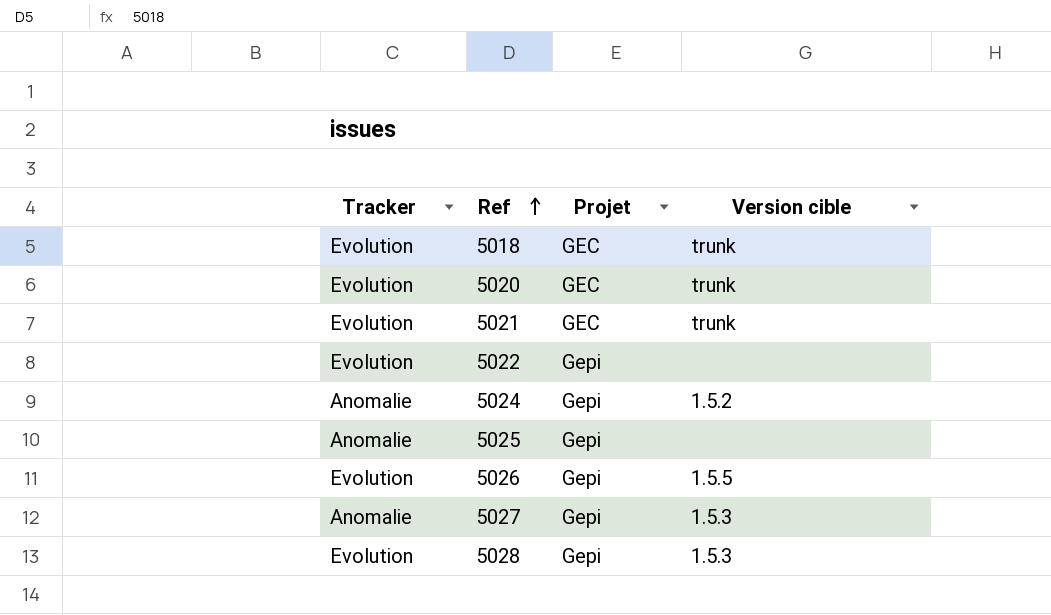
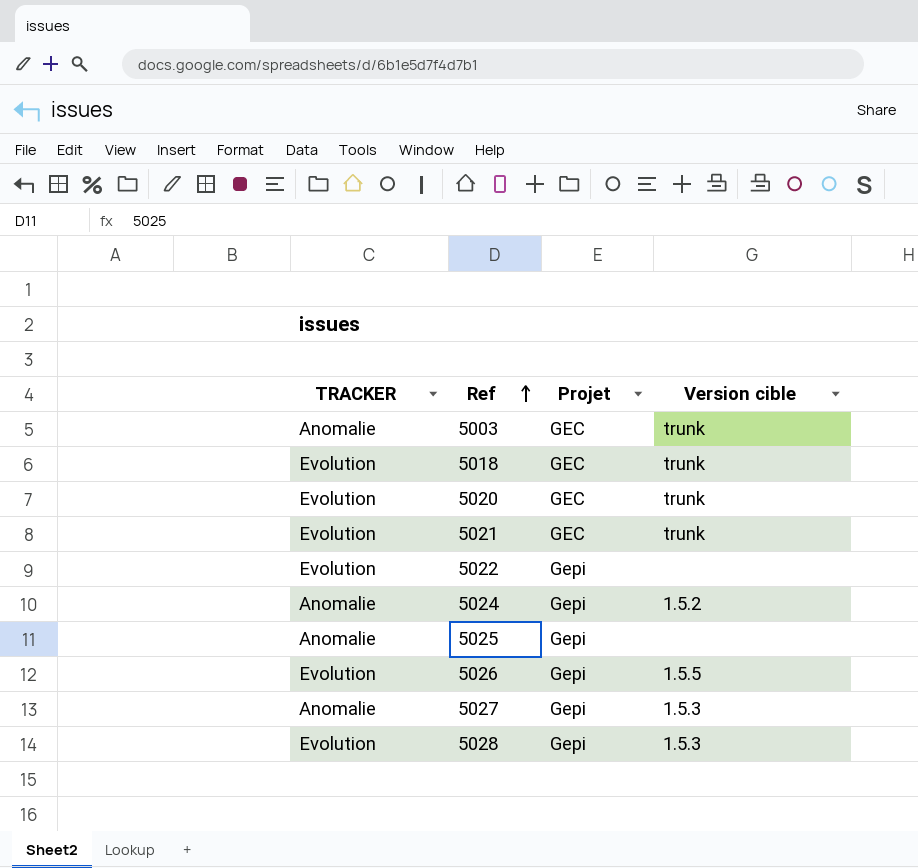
column name: Tracker -> TRACKER
row 5003: none -> Anomalie | GEC | trunk

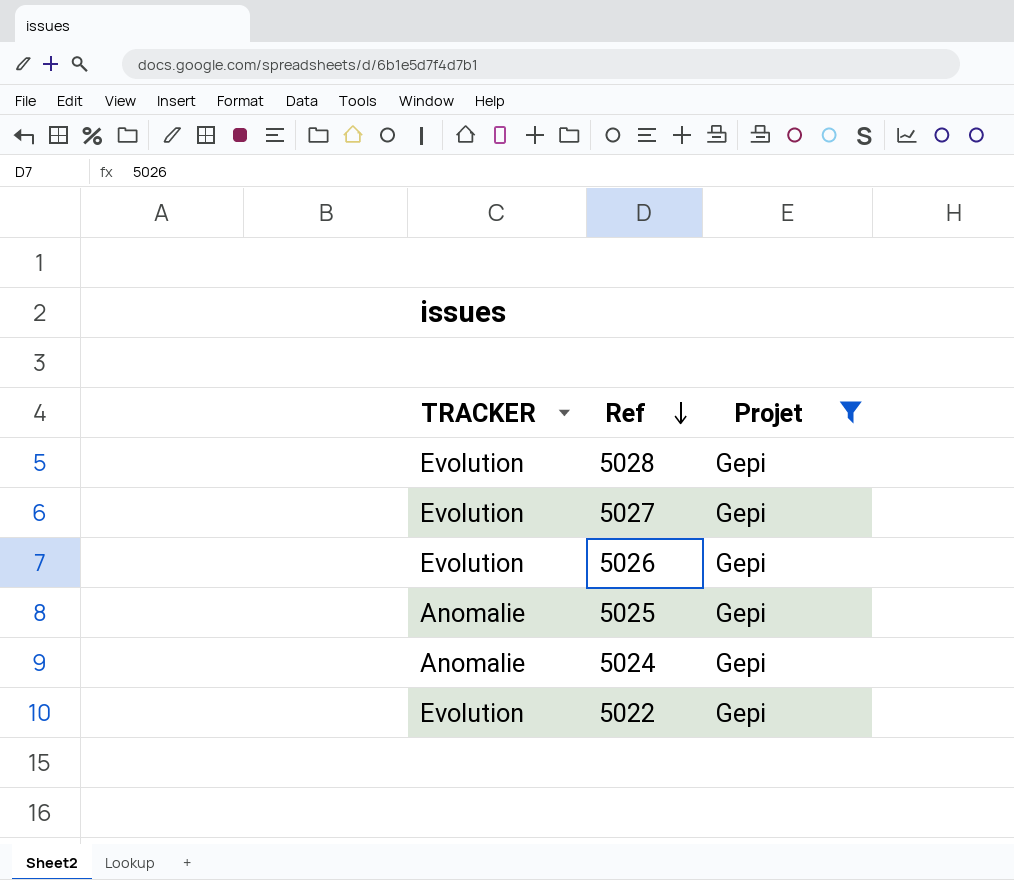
filter: none -> Projet = Gepi
row order: Ref ascending -> Ref descending
column Version cible | position: 4 -> none
5027 | TRACKER: Anomalie -> Evolution

